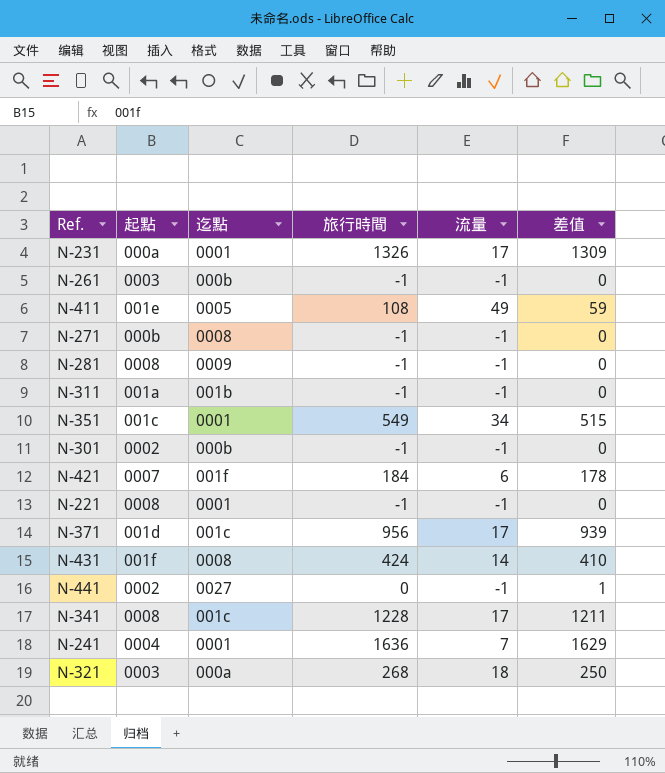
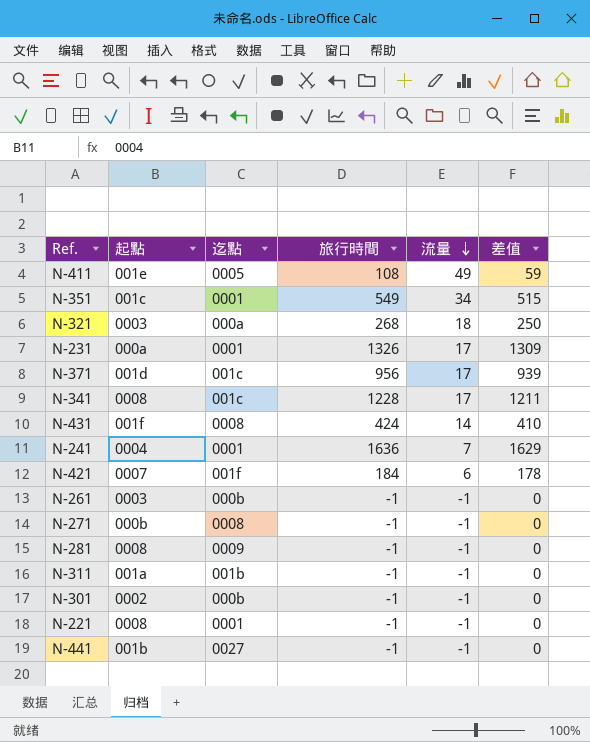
row order: none -> 流量 descending
N-441 | 起點: 0002 -> 001b
N-441 | 旅行時間: 0 -> -1
N-441 | 差值: 1 -> 0

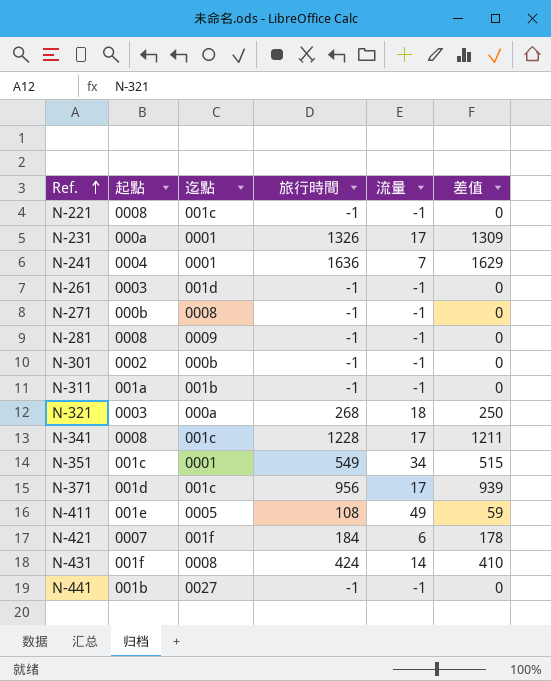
row order: 流量 descending -> Ref. ascending
N-221 | 迄點: 0001 -> 001c
N-261 | 迄點: 000b -> 001d

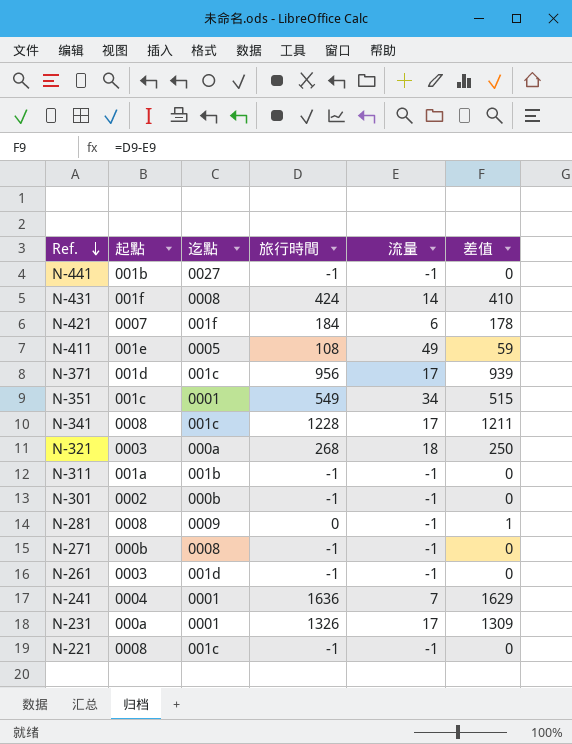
row order: Ref. ascending -> Ref. descending
N-281 | 旅行時間: -1 -> 0
N-281 | 差值: 0 -> 1

